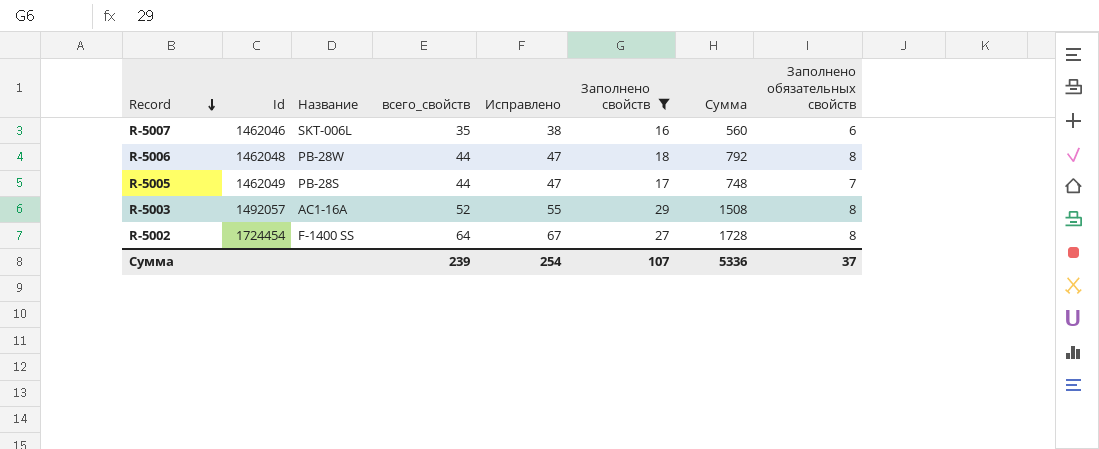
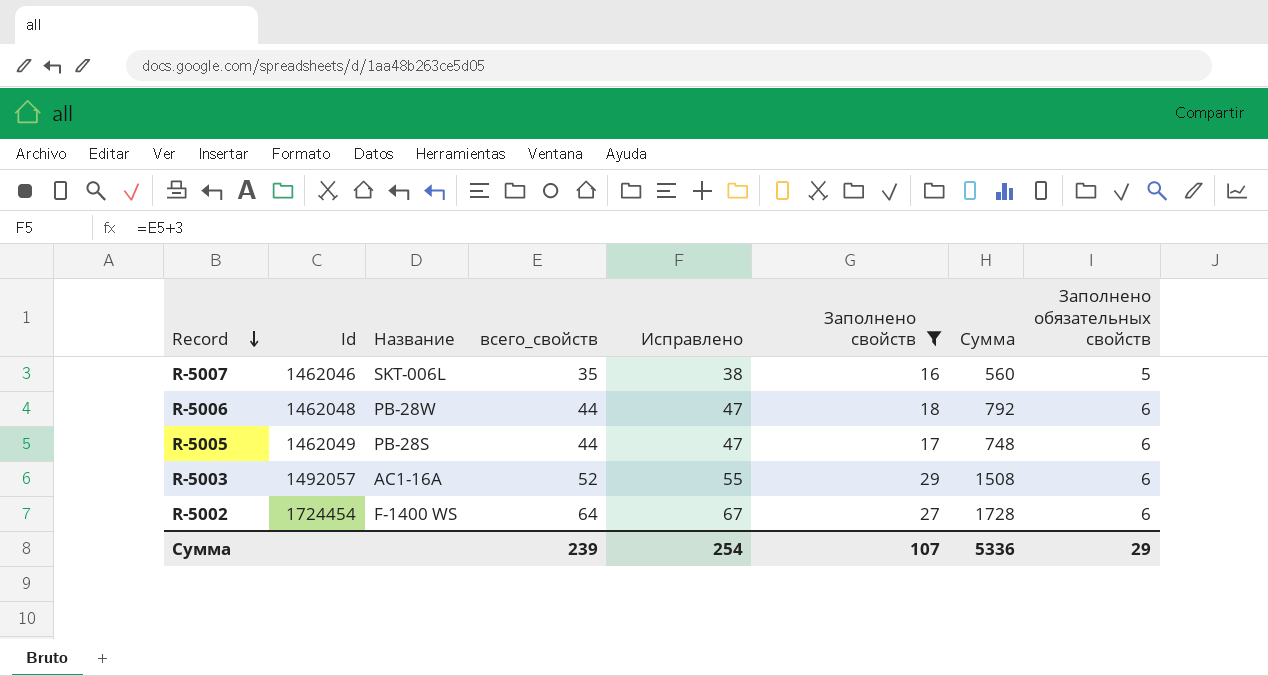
R-5007 | Заполнено обязательных свойств: 6 -> 5
R-5006 | Заполнено обязательных свойств: 8 -> 6
R-5005 | Заполнено обязательных свойств: 7 -> 6
R-5003 | Заполнено обязательных свойств: 8 -> 6
R-5002 | Название: F-1400 SS -> F-1400 WS
R-5002 | Заполнено обязательных свойств: 8 -> 6
Сумма | Заполнено обязательных свойств: 37 -> 29

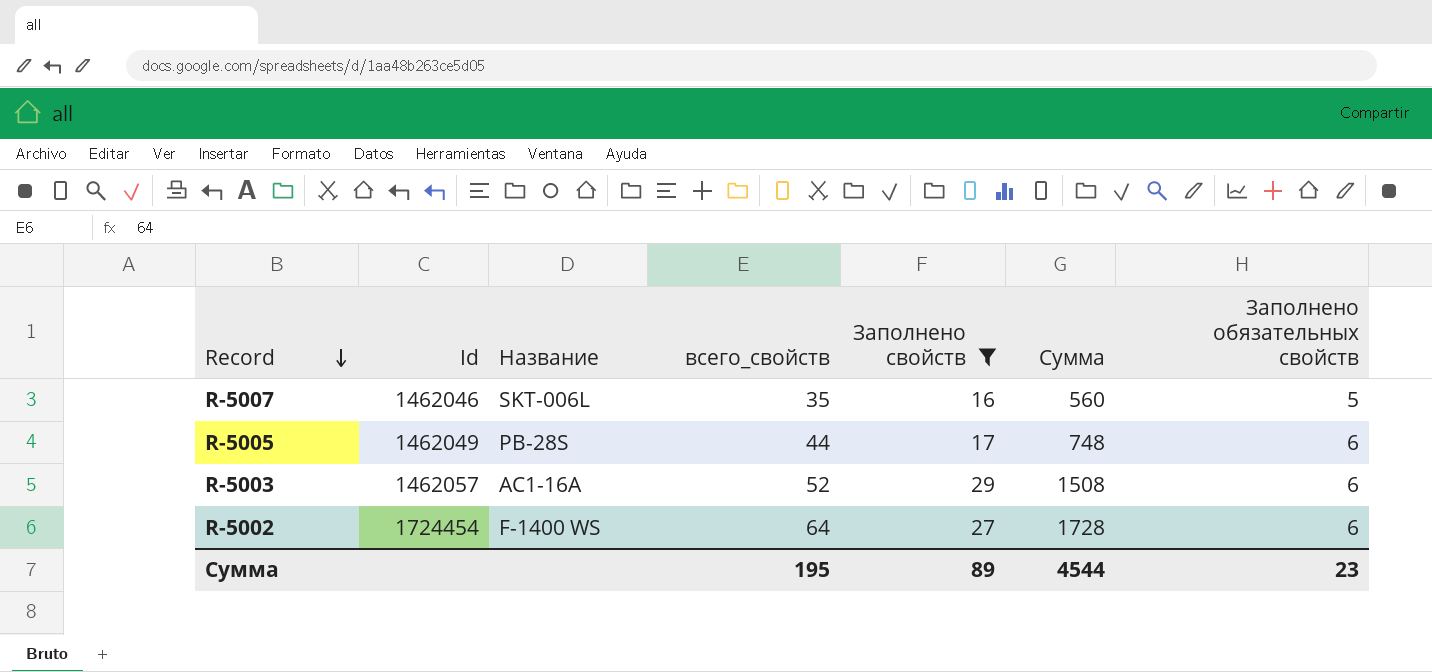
column Исправлено | formula: [всего_свойств] + 3 -> none
row R-5006: 1462048 | РВ-28W | 44 | 47 | 18 | 792 | 6 -> none
R-5003 | Id: 1492057 -> 1462057
Сумма | всего_свойств: 239 -> 195
Сумма | Заполнено свойств: 107 -> 89
Сумма | Сумма: 5336 -> 4544
Сумма | Заполнено обязательных свойств: 29 -> 23

